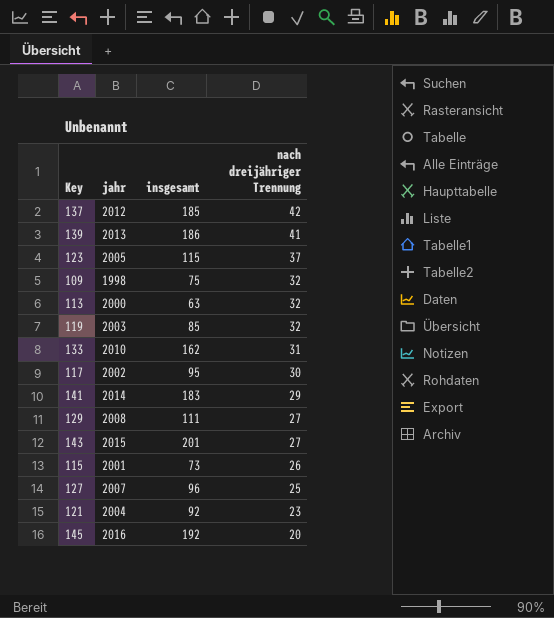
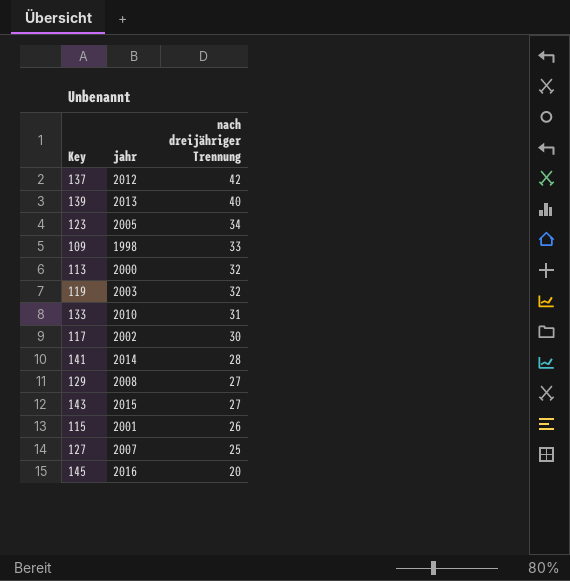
column insgesamt | position: 3 -> none
row 121: 2004 | 92 | 23 -> none
139 | nach dreijähriger Trennung: 41 -> 40
123 | nach dreijähriger Trennung: 37 -> 34
109 | nach dreijähriger Trennung: 32 -> 33
141 | nach dreijähriger Trennung: 29 -> 28

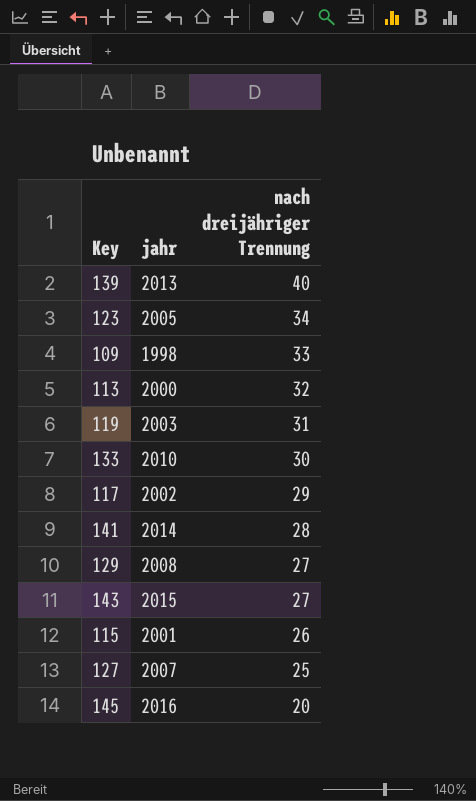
row 137: 2012 | 42 -> none
119 | nach dreijähriger Trennung: 32 -> 31
133 | nach dreijähriger Trennung: 31 -> 30
117 | nach dreijähriger Trennung: 30 -> 29

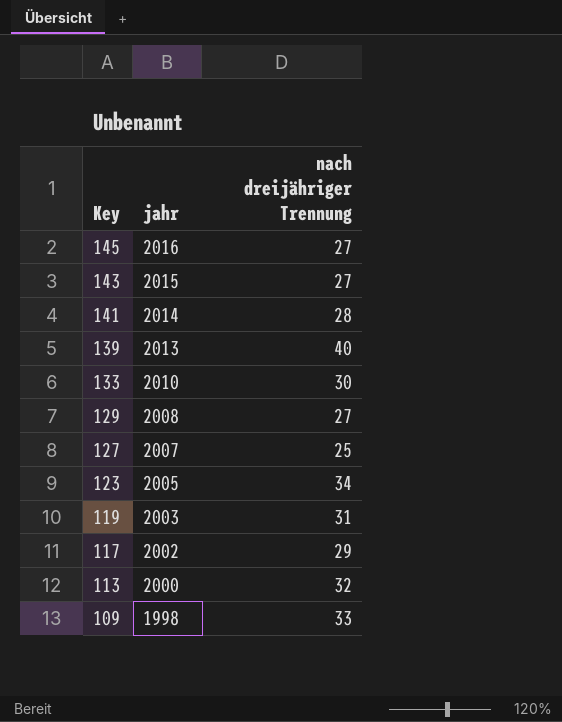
row order: nach dreijähriger Trennung descending -> Key descending
row 115: 2001 | 26 -> none
145 | nach dreijähriger Trennung: 20 -> 27

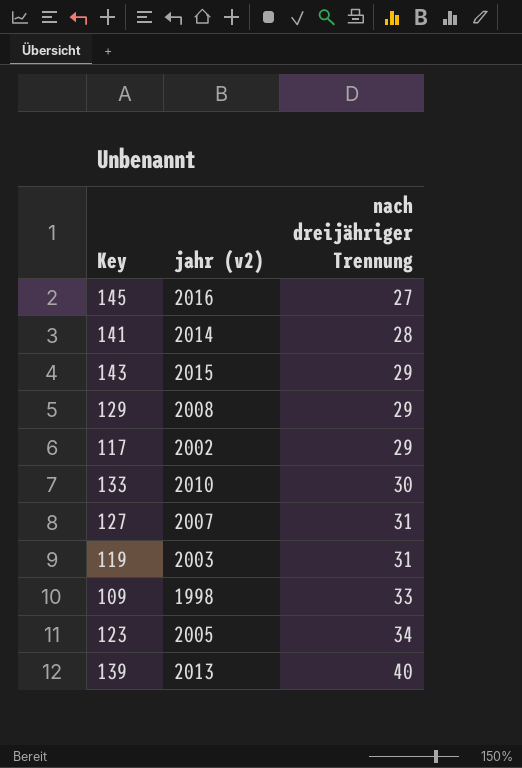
row order: Key descending -> nach dreijähriger Trennung ascending
column name: jahr -> jahr (v2)
row 113: 2000 | 32 -> none
143 | nach dreijähriger Trennung: 27 -> 29
129 | nach dreijähriger Trennung: 27 -> 29
127 | nach dreijähriger Trennung: 25 -> 31

